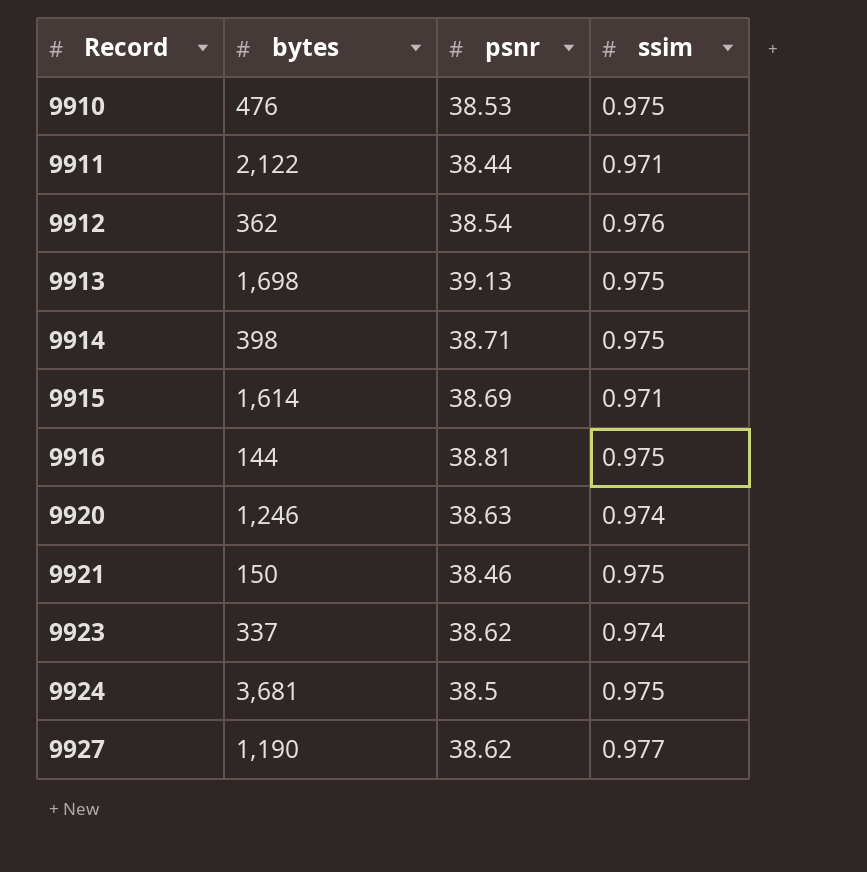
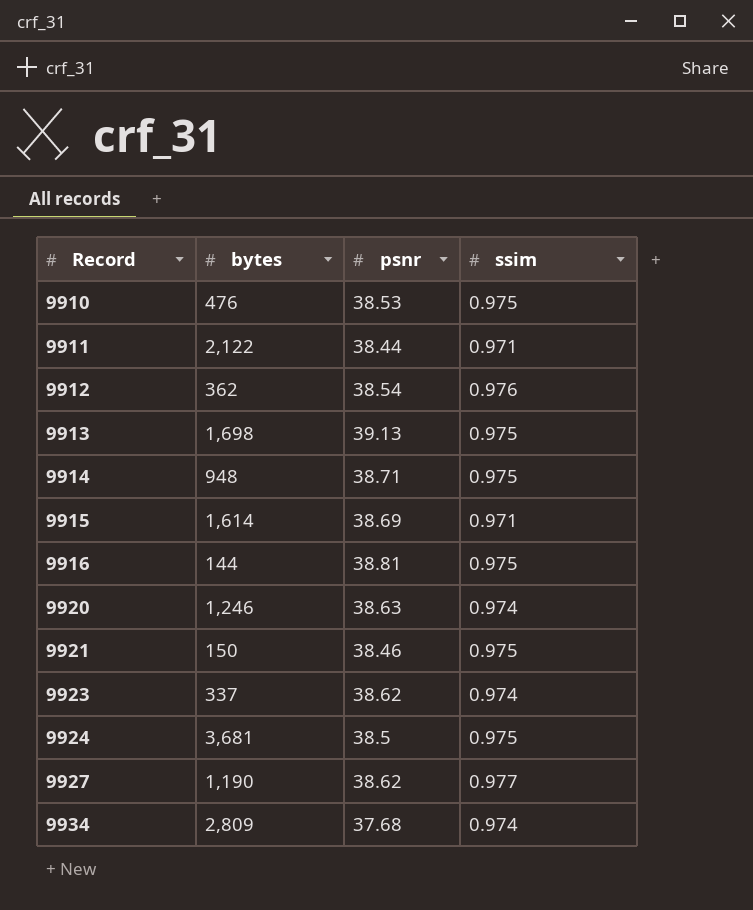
9914 | bytes: 398 -> 948
row 9934: none -> 2,809 | 37.68 | 0.974

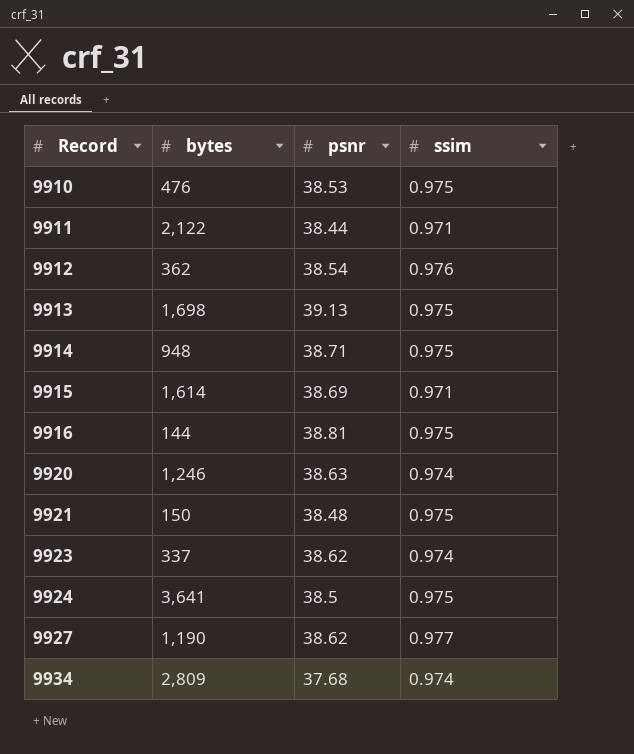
9921 | psnr: 38.46 -> 38.48
9924 | bytes: 3,681 -> 3,641

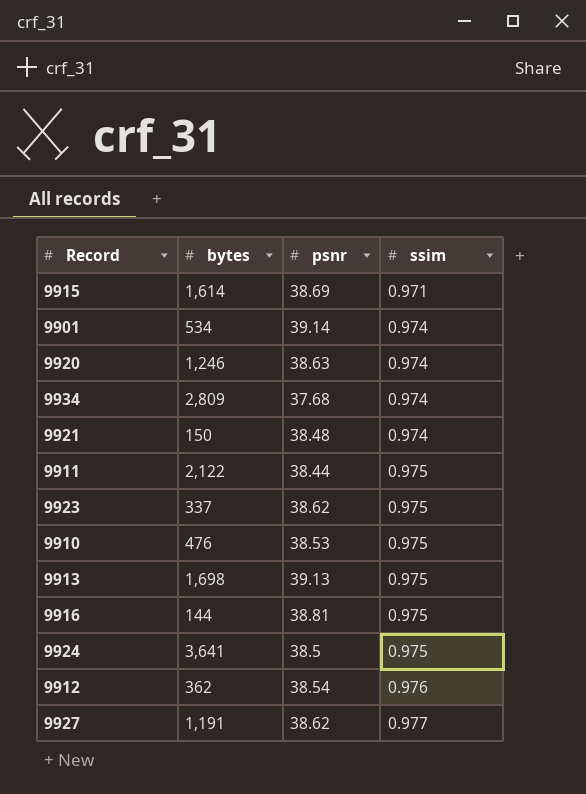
row order: Record ascending -> ssim ascending
row 9914: 948 | 38.71 | 0.975 -> none
row 9901: none -> 534 | 39.14 | 0.974
9921 | ssim: 0.975 -> 0.974
9911 | ssim: 0.971 -> 0.975
9923 | ssim: 0.974 -> 0.975
9927 | bytes: 1,190 -> 1,191

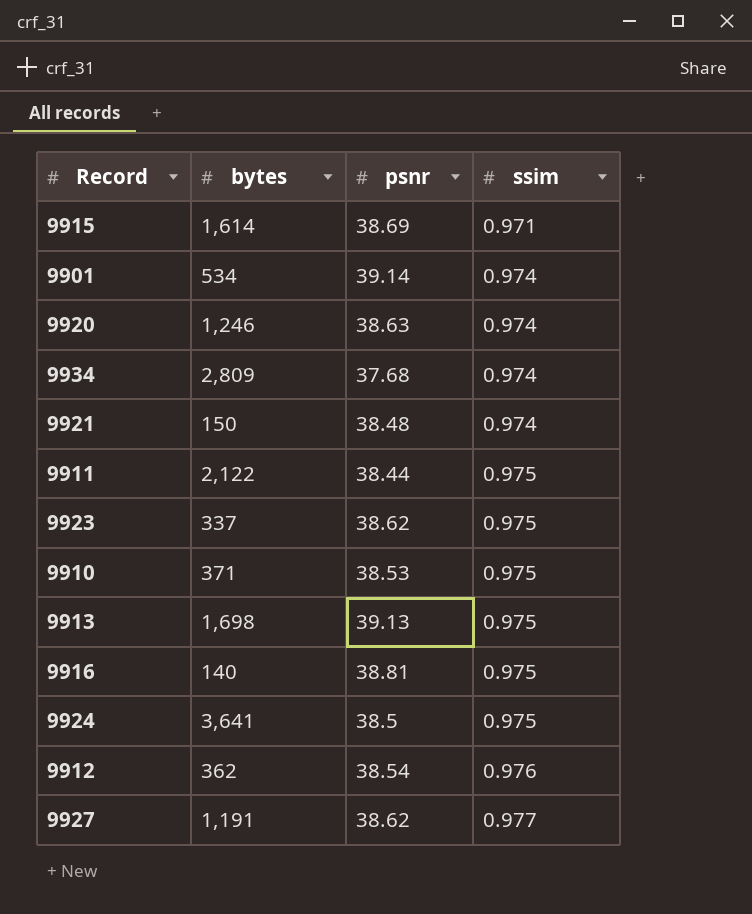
9910 | bytes: 476 -> 371
9916 | bytes: 144 -> 140

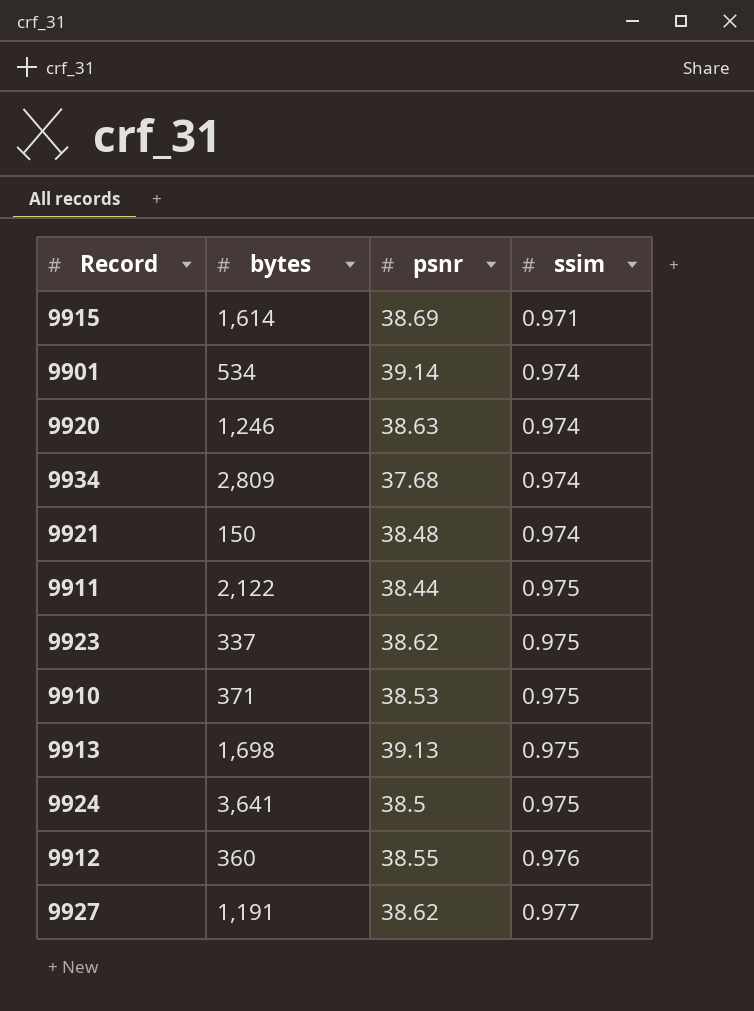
row 9916: 140 | 38.81 | 0.975 -> none
9912 | bytes: 362 -> 360
9912 | psnr: 38.54 -> 38.55

